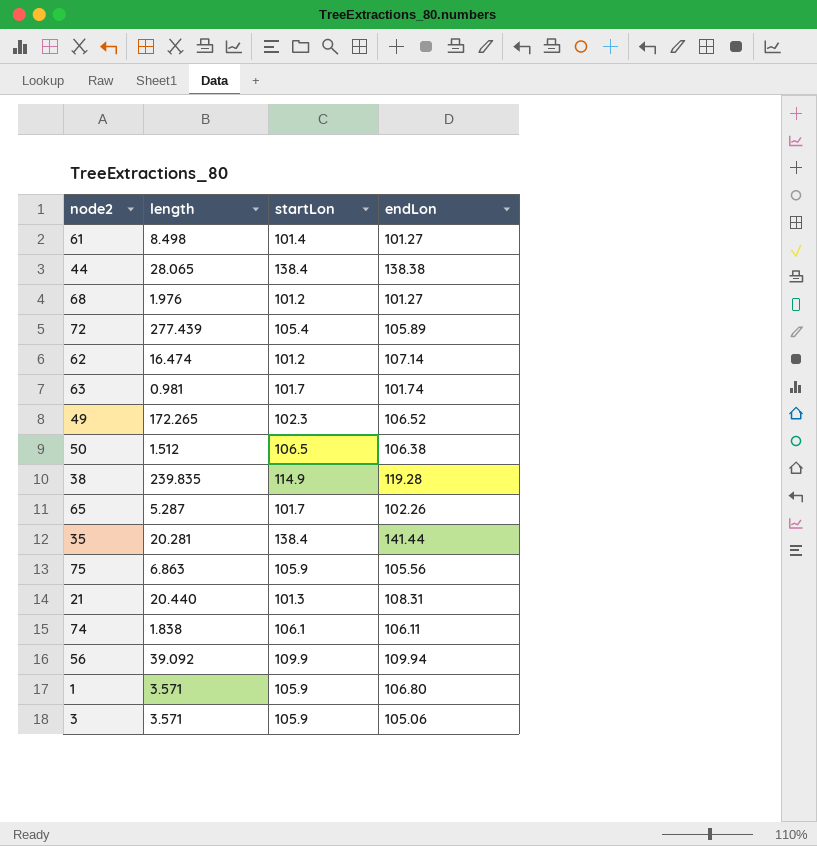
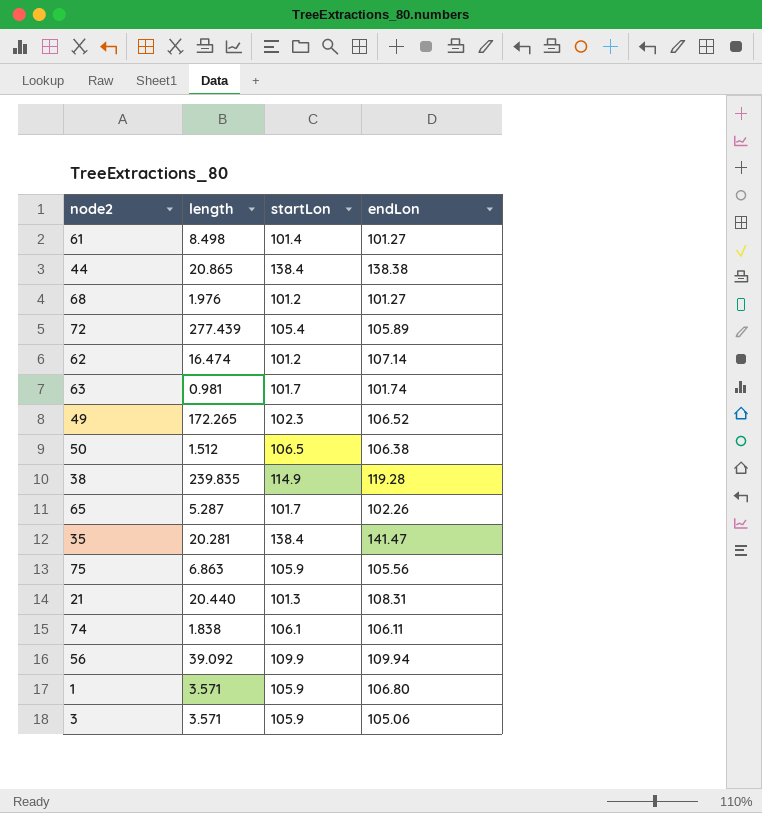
44 | length: 28.065 -> 20.865
35 | endLon: 141.44 -> 141.47

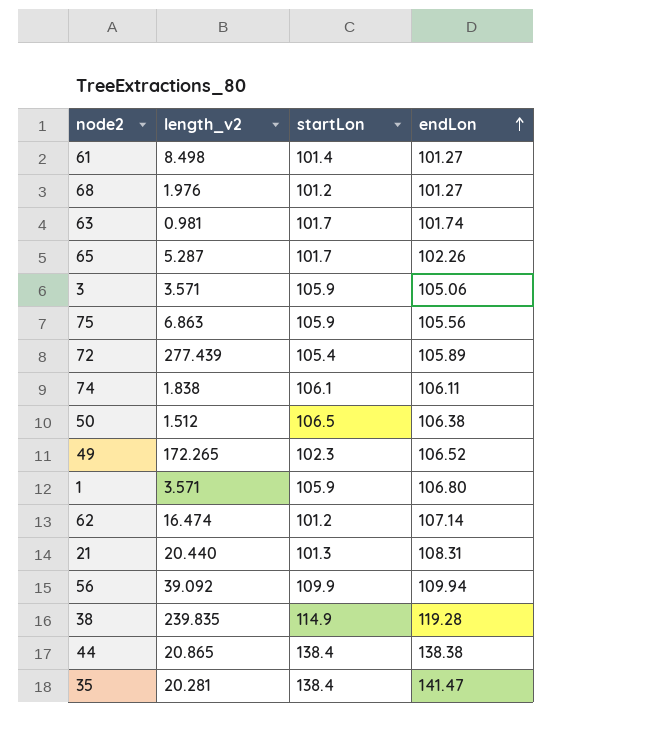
row order: none -> endLon ascending
column name: length -> length_v2

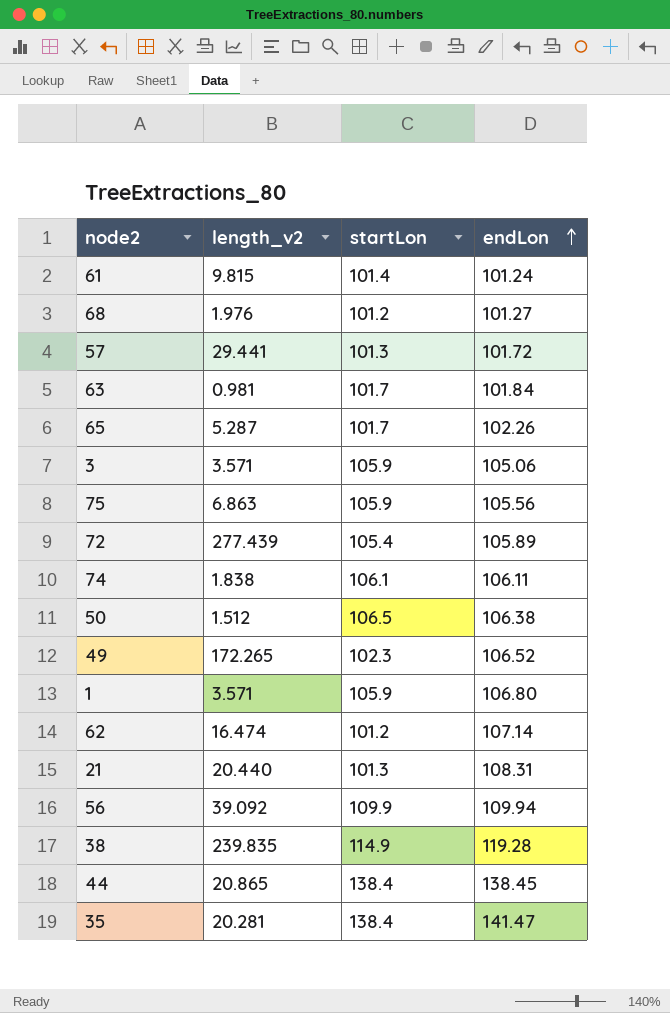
61 | length_v2: 8.498 -> 9.815
61 | endLon: 101.27 -> 101.24
row 57: none -> 29.441 | 101.3 | 101.72
63 | endLon: 101.74 -> 101.84
44 | endLon: 138.38 -> 138.45

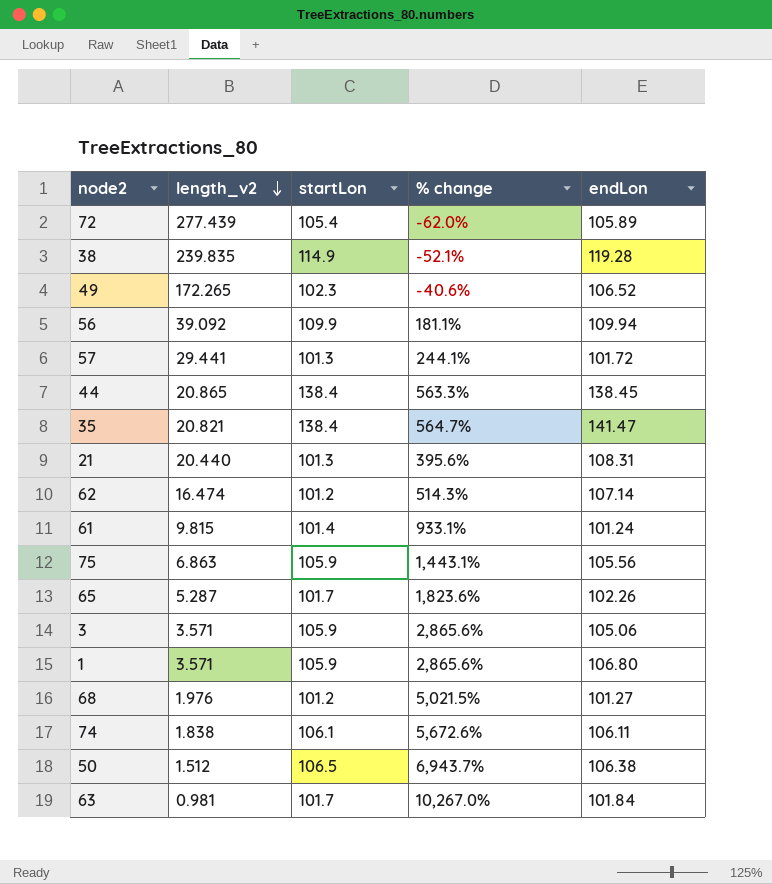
row order: endLon ascending -> length_v2 descending
column % change | formula: none -> ([startLon] - [length_v2]) / [length_v2]
35 | length_v2: 20.281 -> 20.821

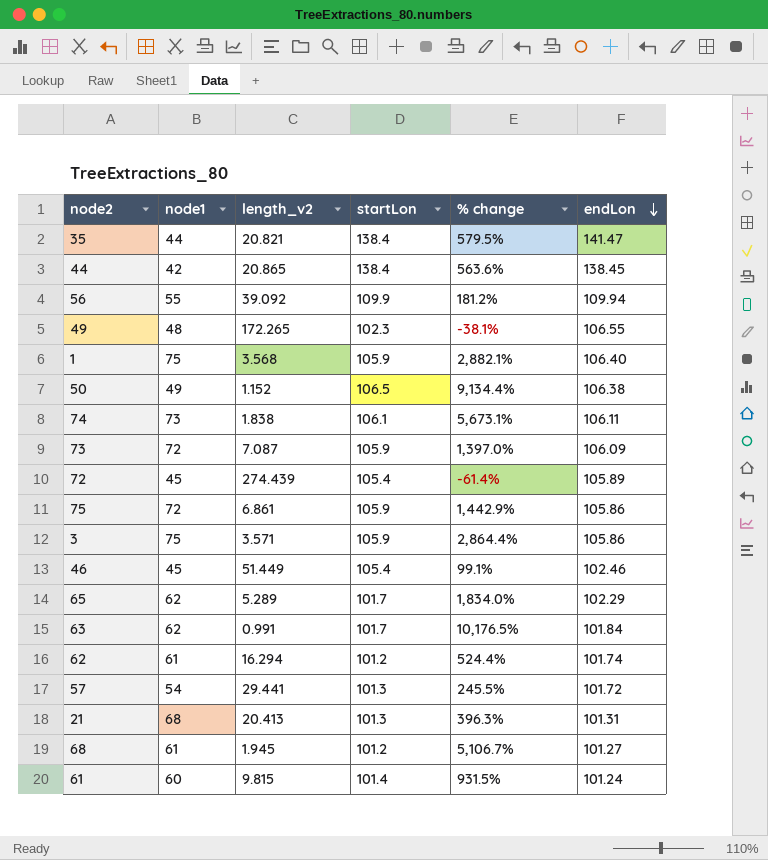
row order: length_v2 descending -> endLon descending
column node1 | position: none -> 2
column % change | formula: ([startLon] - [length_v2]) / [length_v2] -> ([endLon] - [length_v2]) / [length_v2]
row 38: 239.835 | 114.9 | -52.1% | 119.28 -> none
49 | endLon: 106.52 -> 106.55
1 | length_v2: 3.571 -> 3.568
1 | endLon: 106.80 -> 106.40
50 | length_v2: 1.512 -> 1.152
row 73: none -> 72 | 7.087 | 105.9 | 1,397.0% | 106.09
72 | length_v2: 277.439 -> 274.439
75 | length_v2: 6.863 -> 6.861
75 | endLon: 105.56 -> 105.86
3 | endLon: 105.06 -> 105.86
row 46: none -> 45 | 51.449 | 105.4 | 99.1% | 102.46
65 | length_v2: 5.287 -> 5.289
65 | endLon: 102.26 -> 102.29
63 | length_v2: 0.981 -> 0.991
62 | length_v2: 16.474 -> 16.294
62 | endLon: 107.14 -> 101.74
21 | length_v2: 20.440 -> 20.413
21 | endLon: 108.31 -> 101.31
68 | length_v2: 1.976 -> 1.945

